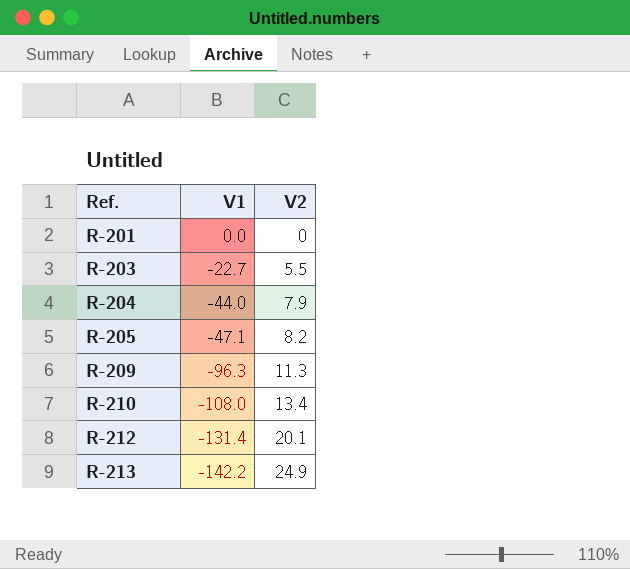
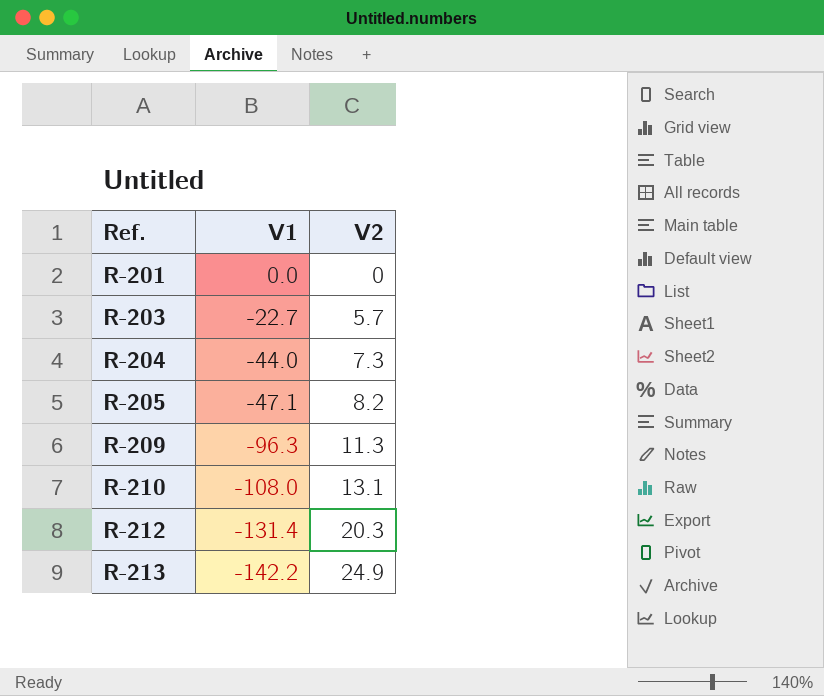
R-203 | V2: 5.5 -> 5.7
R-204 | V2: 7.9 -> 7.3
R-210 | V2: 13.4 -> 13.1
R-212 | V2: 20.1 -> 20.3

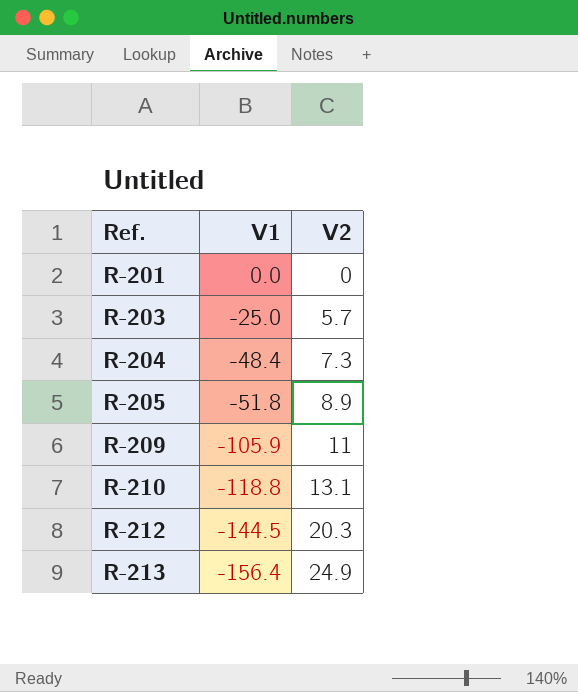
R-203 | V1: -22.7 -> -25.0
R-204 | V1: -44.0 -> -48.4
R-205 | V1: -47.1 -> -51.8
R-205 | V2: 8.2 -> 8.9
R-209 | V1: -96.3 -> -105.9
R-209 | V2: 11.3 -> 11
R-210 | V1: -108.0 -> -118.8
R-212 | V1: -131.4 -> -144.5
R-213 | V1: -142.2 -> -156.4

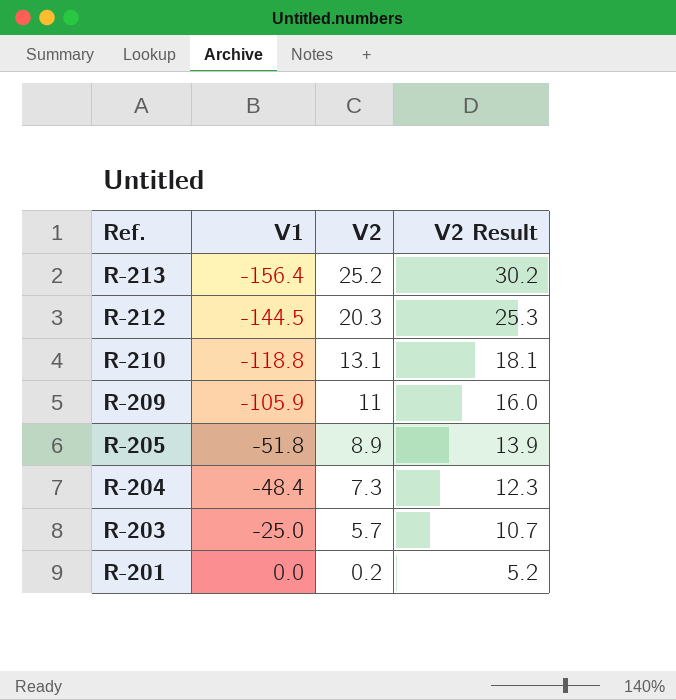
row order: Ref. ascending -> Ref. descending
column V2 Result | formula: none -> [V2] + 5
R-213 | V2: 24.9 -> 25.2
R-201 | V2: 0 -> 0.2

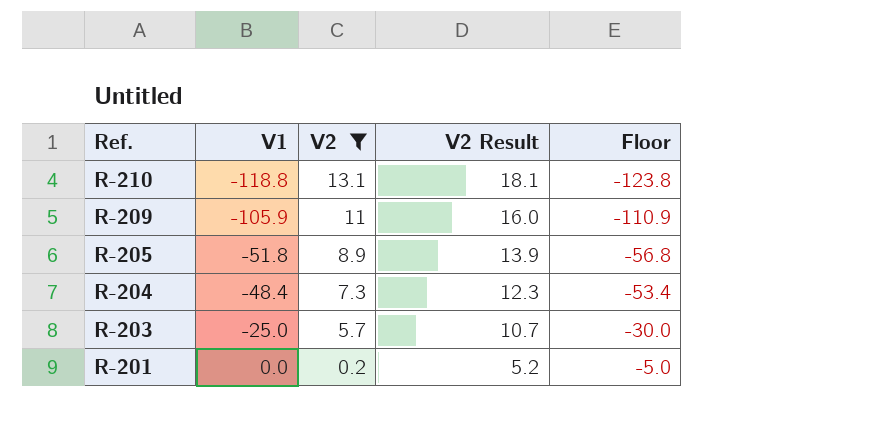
filter: none -> V2 <= 13.1
column Floor | formula: none -> [V1] - 5

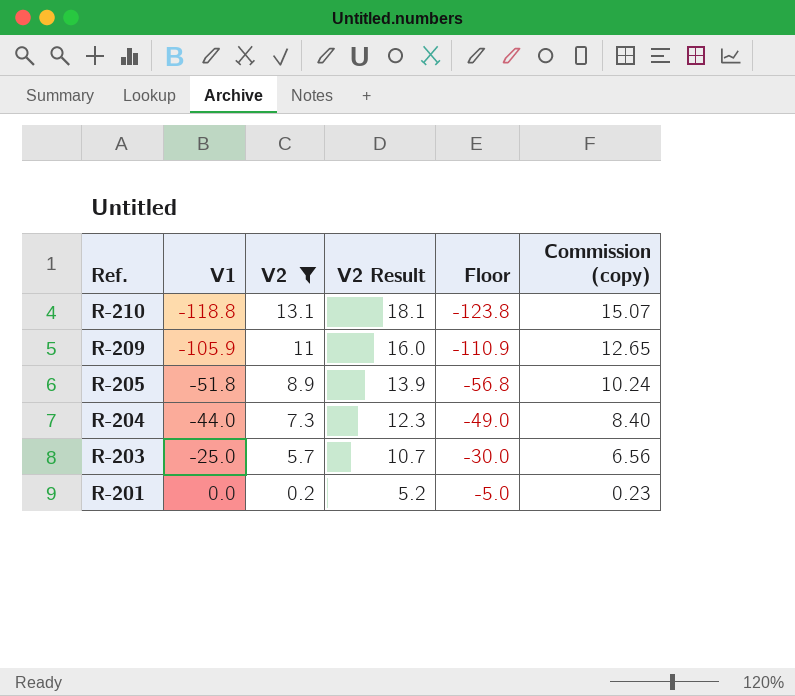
column Commission (copy) | formula: none -> [V2] * 1.15
R-204 | V1: -48.4 -> -44.0
R-204 | Floor: -53.4 -> -49.0

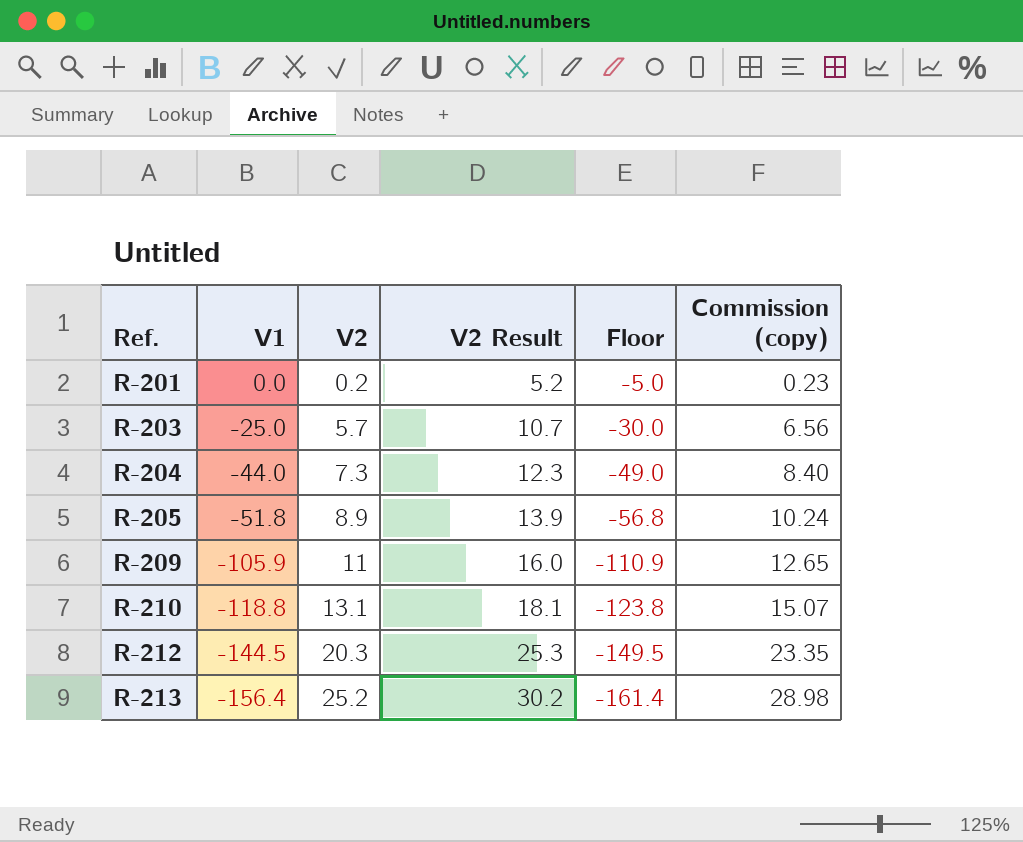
filter: V2 <= 13.1 -> none
row order: Ref. descending -> Ref. ascending

